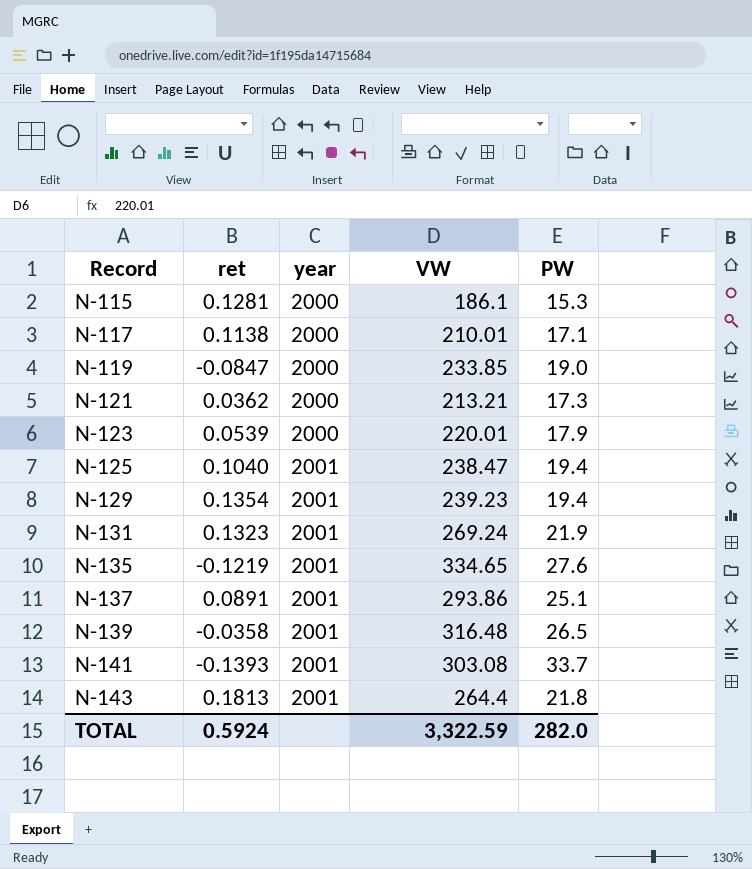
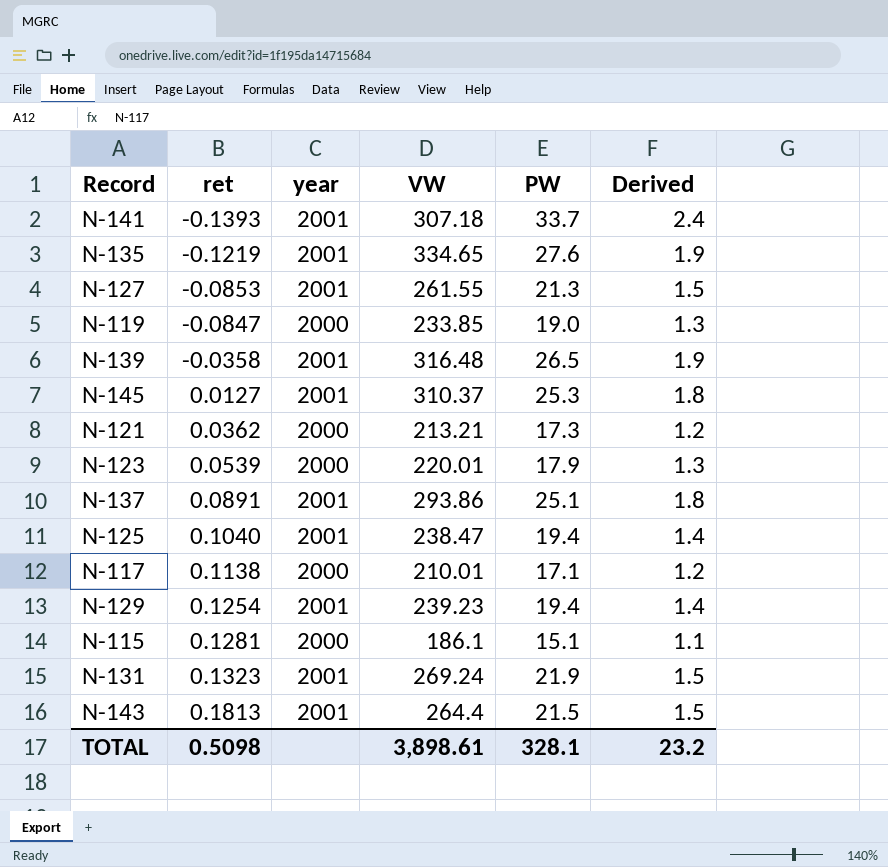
row order: Record ascending -> ret ascending
column Derived | formula: none -> [PW] * 0.07
N-141 | VW: 303.08 -> 307.18
row N-127: none -> -0.0853 | 2001 | 261.55 | 21.3 | 1.5
row N-145: none -> 0.0127 | 2001 | 310.37 | 25.3 | 1.8
N-129 | ret: 0.1354 -> 0.1254
N-115 | PW: 15.3 -> 15.1
N-143 | PW: 21.8 -> 21.5
TOTAL | ret: 0.5924 -> 0.5098
TOTAL | VW: 3,322.59 -> 3,898.61
TOTAL | PW: 282.0 -> 328.1

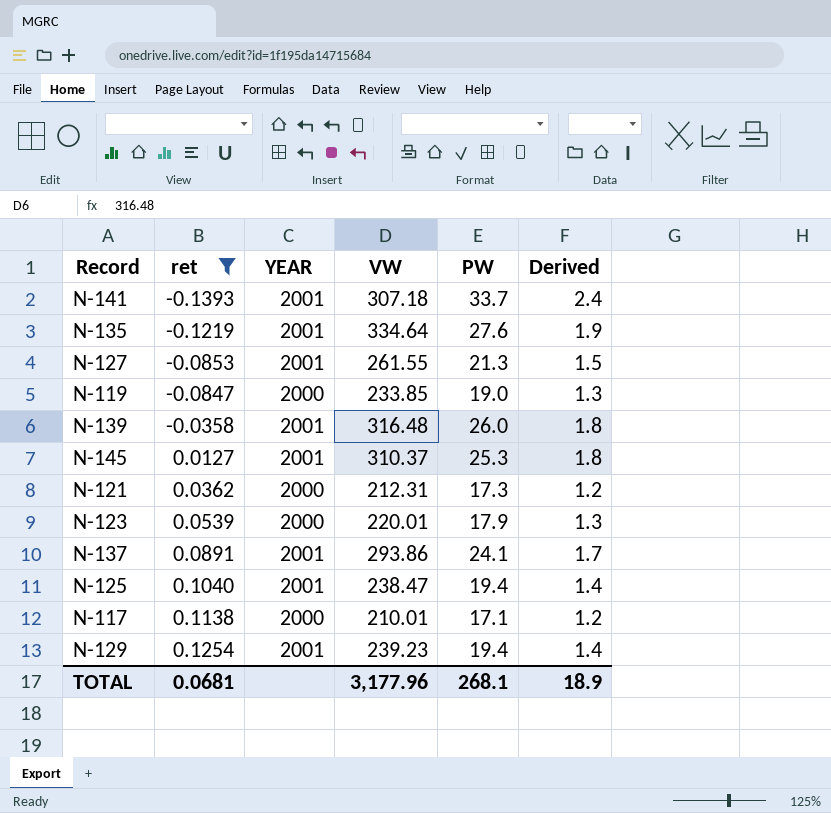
filter: none -> ret <= 0.1254
column name: year -> YEAR
N-135 | VW: 334.65 -> 334.64
N-139 | PW: 26.5 -> 26.0
N-139 | Derived: 1.9 -> 1.8
N-121 | VW: 213.21 -> 212.31
N-137 | PW: 25.1 -> 24.1
N-137 | Derived: 1.8 -> 1.7
TOTAL | ret: 0.5098 -> 0.0681
TOTAL | VW: 3,898.61 -> 3,177.96
TOTAL | PW: 328.1 -> 268.1
TOTAL | Derived: 23.2 -> 18.9

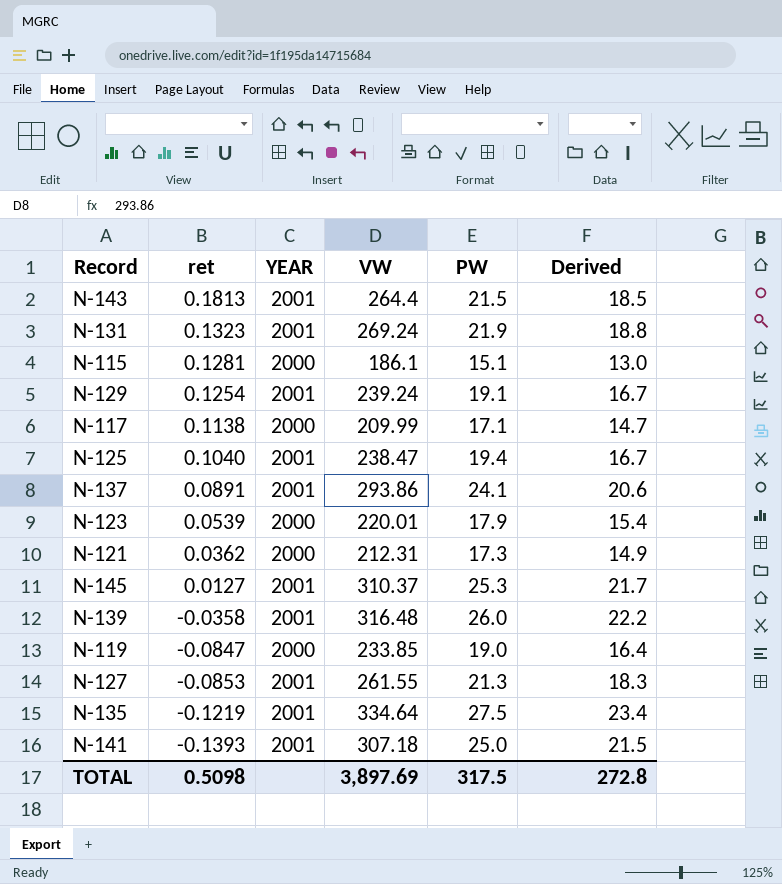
filter: ret <= 0.1254 -> none
row order: ret ascending -> ret descending
column Derived | formula: [PW] * 0.07 -> [VW] * 0.07
N-129 | VW: 239.23 -> 239.24
N-129 | PW: 19.4 -> 19.1
N-117 | VW: 210.01 -> 209.99
N-135 | PW: 27.6 -> 27.5
N-141 | PW: 33.7 -> 25.0
TOTAL | ret: 0.0681 -> 0.5098
TOTAL | VW: 3,177.96 -> 3,897.69
TOTAL | PW: 268.1 -> 317.5
TOTAL | Derived: 18.9 -> 272.8

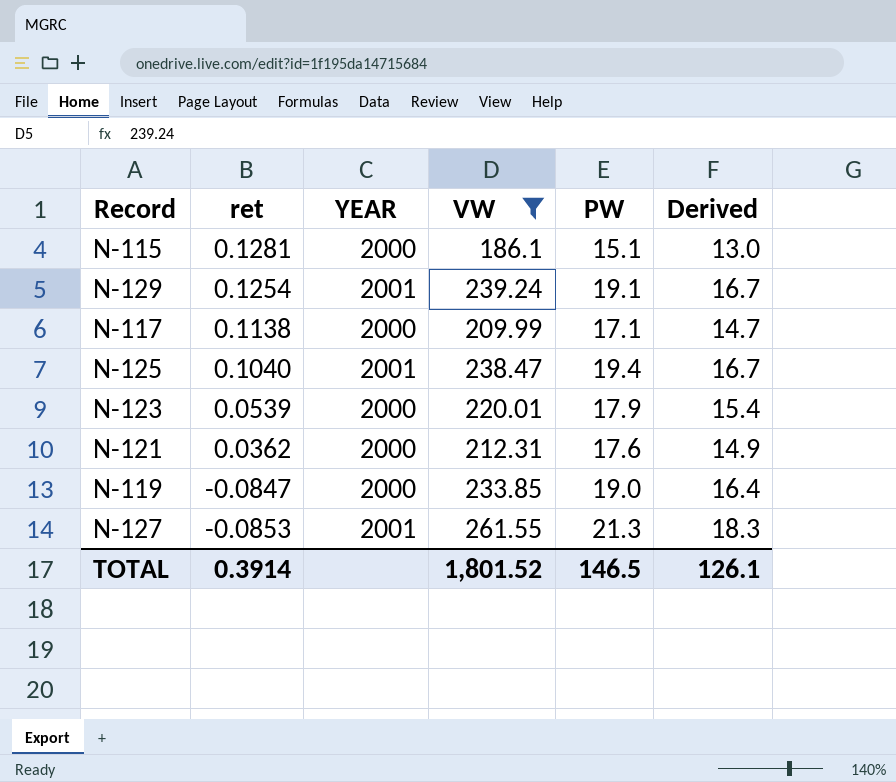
filter: none -> VW <= 261.55
N-121 | PW: 17.3 -> 17.6
TOTAL | ret: 0.5098 -> 0.3914
TOTAL | VW: 3,897.69 -> 1,801.52
TOTAL | PW: 317.5 -> 146.5
TOTAL | Derived: 272.8 -> 126.1

